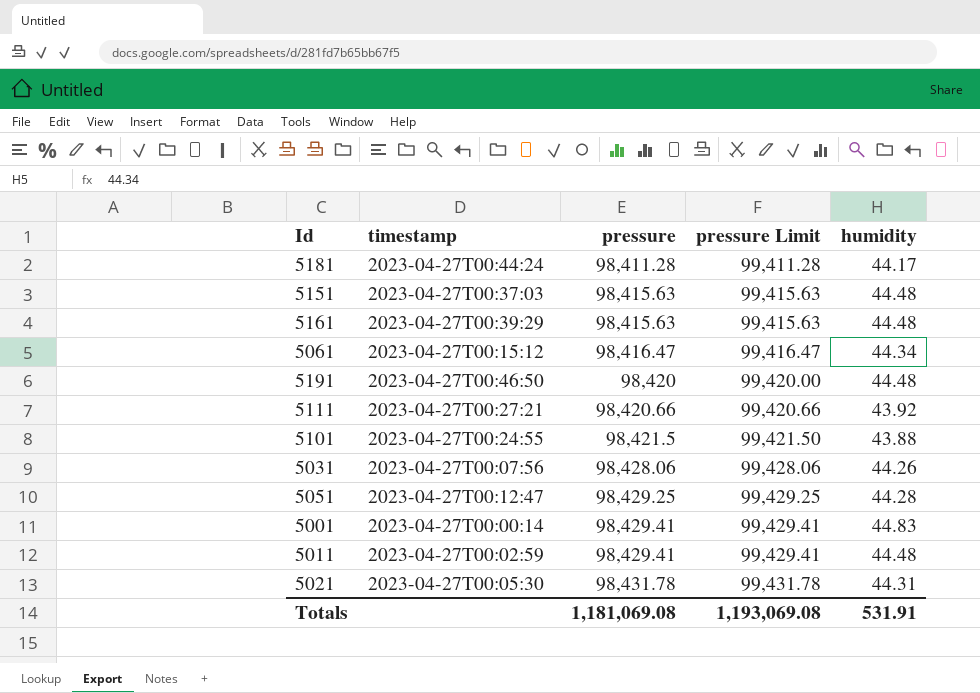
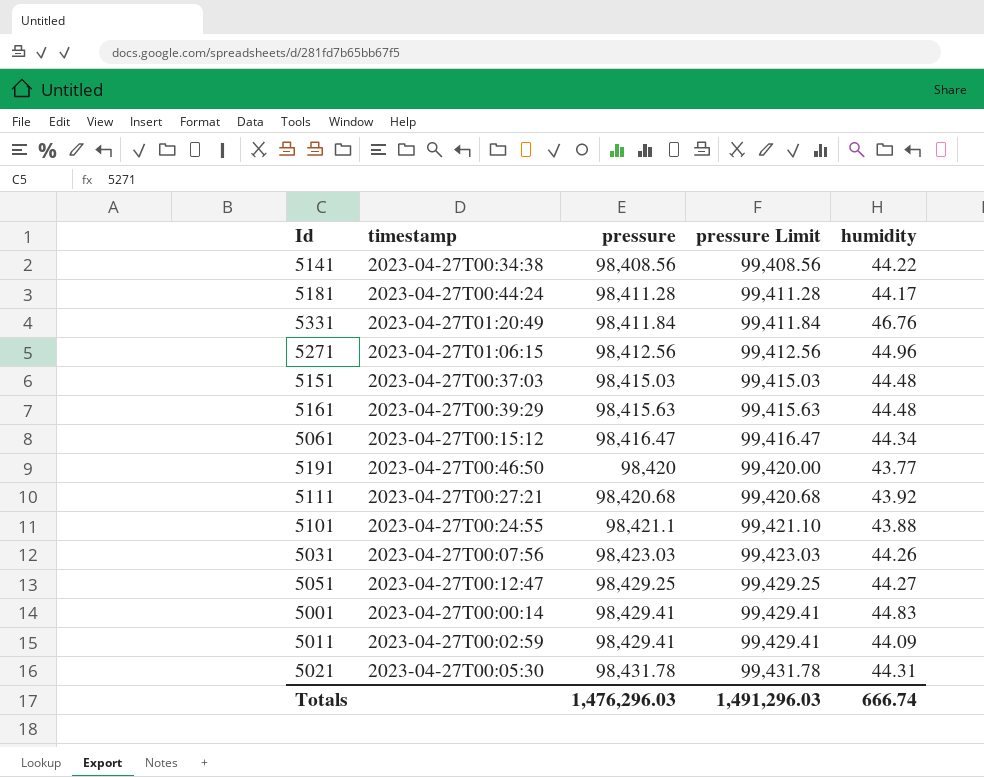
row 5141: none -> 2023-04-27T00:34:38 | 98,408.56 | 99,408.56 | 44.22
row 5331: none -> 2023-04-27T01:20:49 | 98,411.84 | 99,411.84 | 46.76
row 5271: none -> 2023-04-27T01:06:15 | 98,412.56 | 99,412.56 | 44.96
5151 | pressure: 98,415.63 -> 98,415.03
5151 | pressure Limit: 99,415.63 -> 99,415.03
5191 | humidity: 44.48 -> 43.77
5111 | pressure: 98,420.66 -> 98,420.68
5111 | pressure Limit: 99,420.66 -> 99,420.68
5101 | pressure: 98,421.5 -> 98,421.1
5101 | pressure Limit: 99,421.50 -> 99,421.10
5031 | pressure: 98,428.06 -> 98,423.03
5031 | pressure Limit: 99,428.06 -> 99,423.03
5051 | humidity: 44.28 -> 44.27
5011 | humidity: 44.48 -> 44.09
Totals | pressure: 1,181,069.08 -> 1,476,296.03
Totals | pressure Limit: 1,193,069.08 -> 1,491,296.03
Totals | humidity: 531.91 -> 666.74

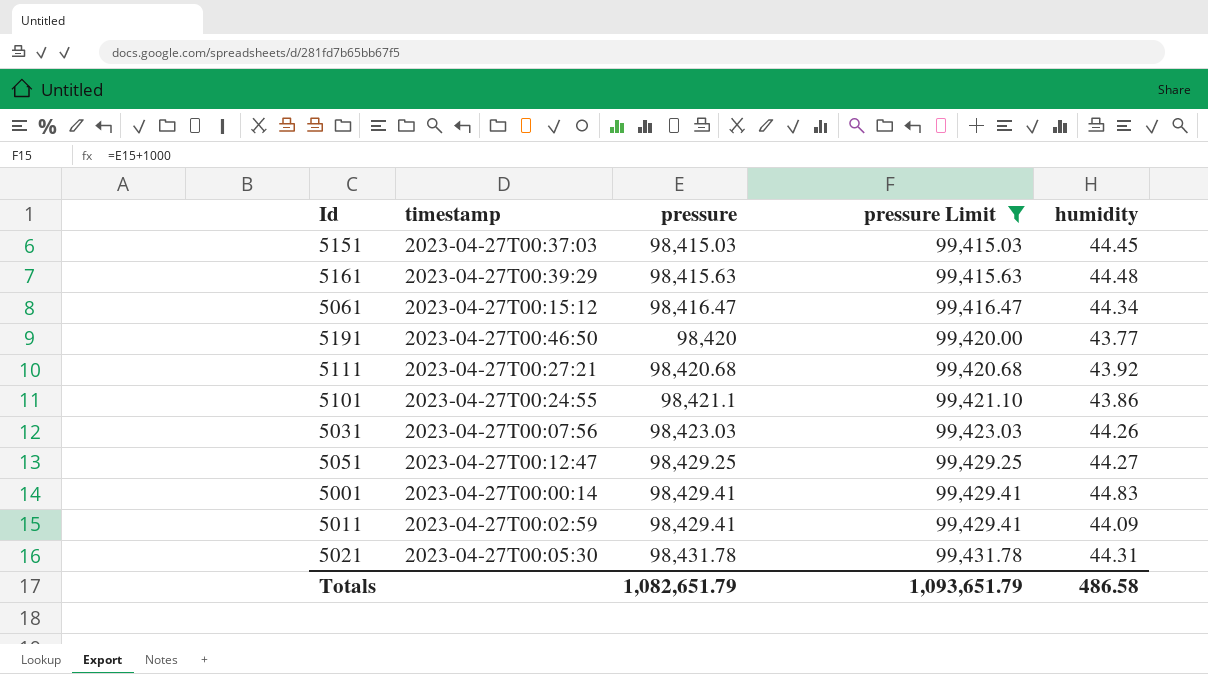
filter: none -> pressure Limit >= 99,415.03
5151 | humidity: 44.48 -> 44.45
5101 | humidity: 43.88 -> 43.86
Totals | pressure: 1,476,296.03 -> 1,082,651.79
Totals | pressure Limit: 1,491,296.03 -> 1,093,651.79
Totals | humidity: 666.74 -> 486.58

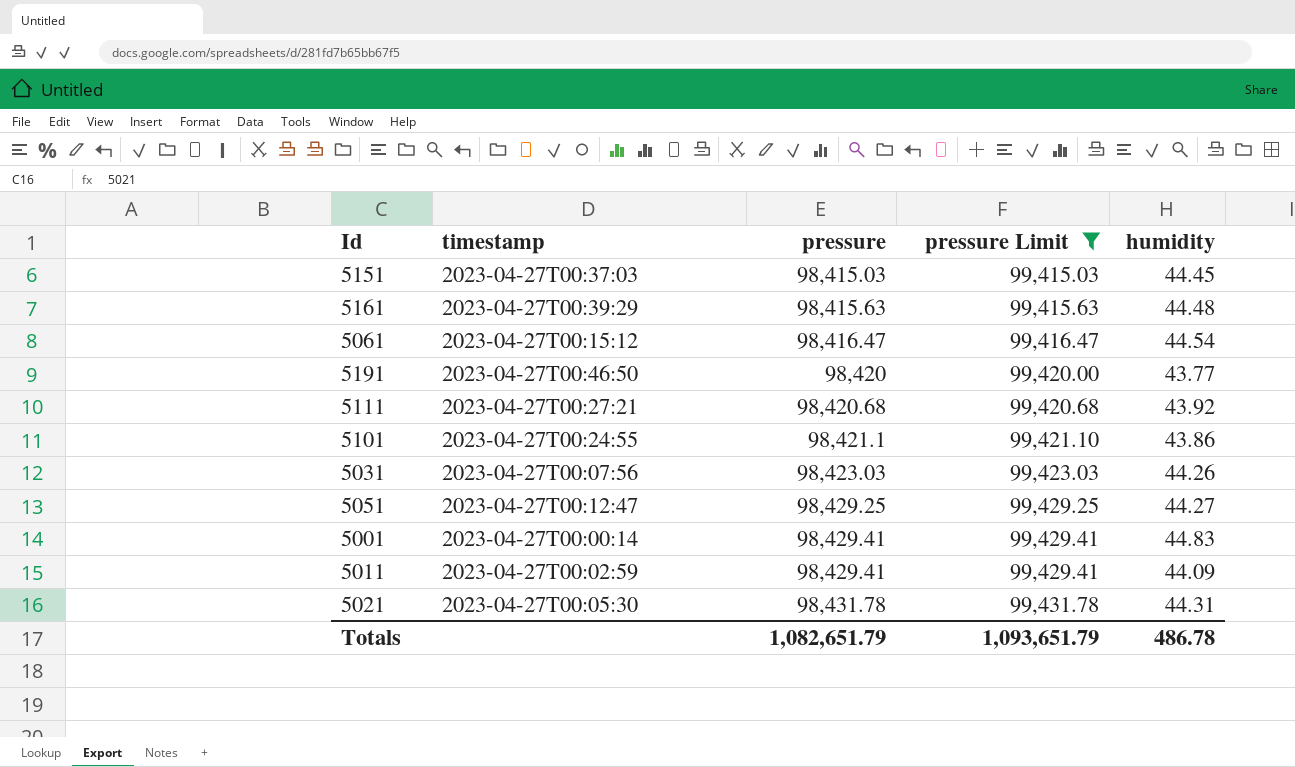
5061 | humidity: 44.34 -> 44.54
Totals | humidity: 486.58 -> 486.78

